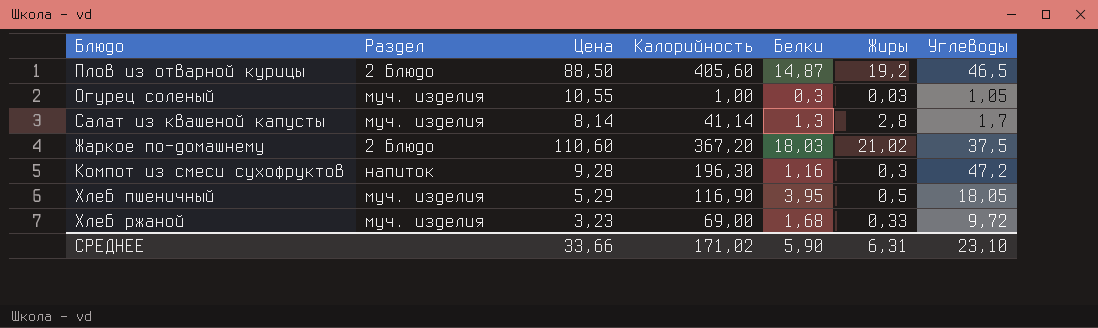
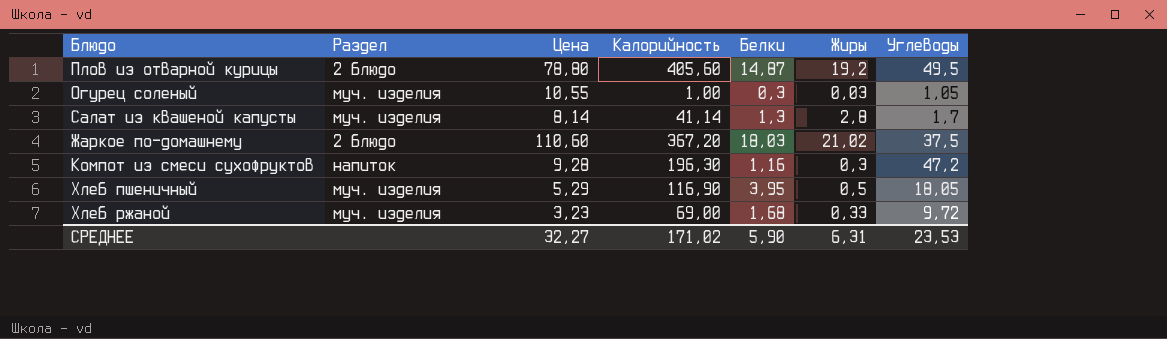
Плов из отварной курицы | Цена: 88,50 -> 78,80
Плов из отварной курицы | Углеводы: 46,5 -> 49,5
СРЕДНЕЕ | Цена: 33,66 -> 32,27
СРЕДНЕЕ | Углеводы: 23,10 -> 23,53

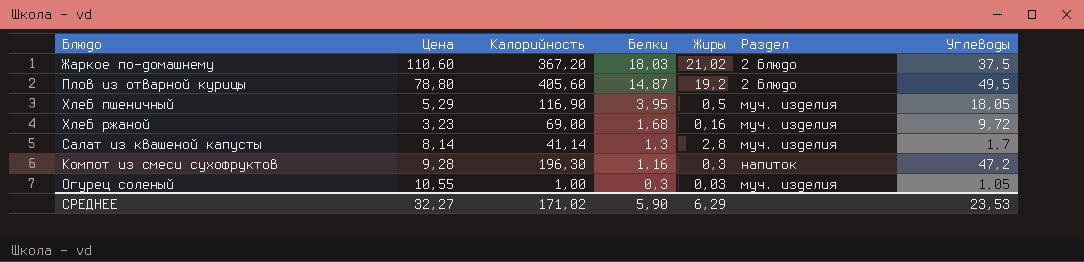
row order: none -> Белки descending
column Раздел | position: 2 -> 6
Хлеб ржаной | Жиры: 0,33 -> 0,16
СРЕДНЕЕ | Жиры: 6,31 -> 6,29

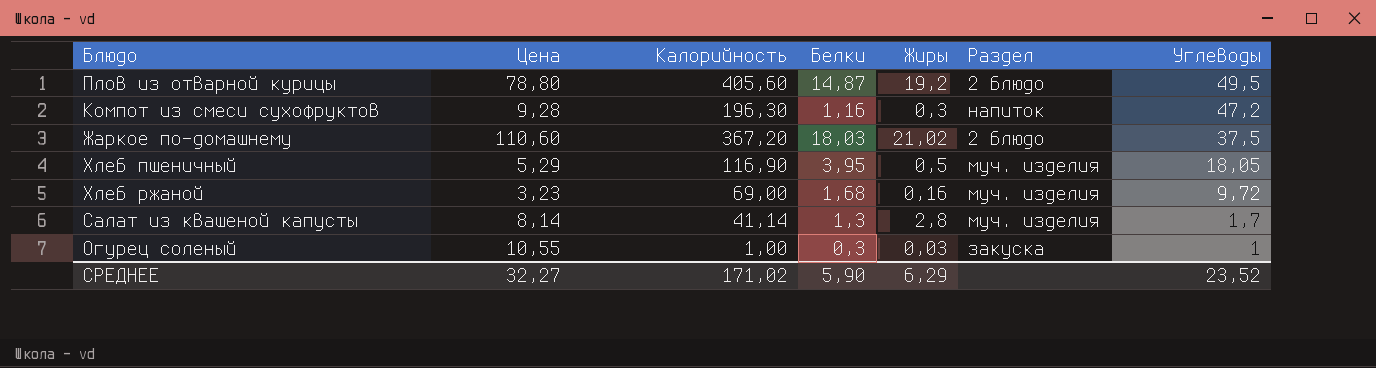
row order: Белки descending -> Углеводы descending
Огурец соленый | Раздел: муч. изделия -> закуска
Огурец соленый | Углеводы: 1,05 -> 1
СРЕДНЕЕ | Углеводы: 23,53 -> 23,52

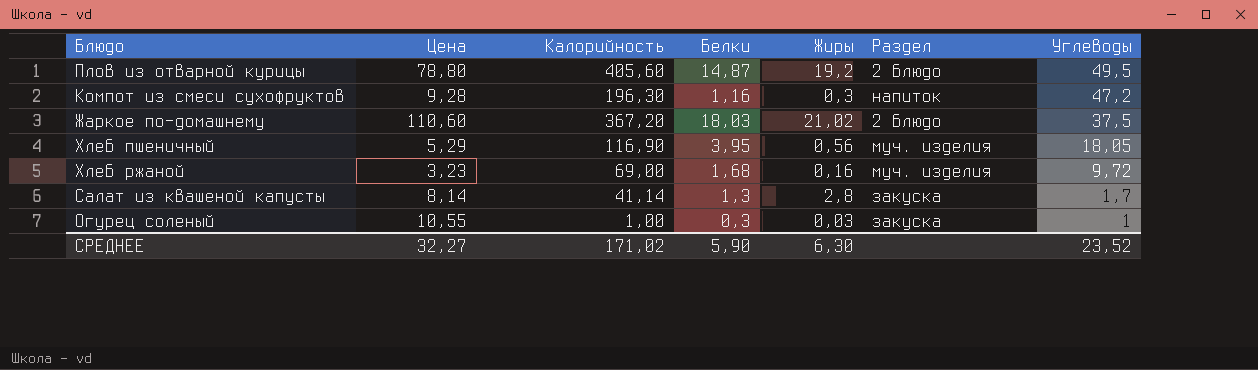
Хлеб пшеничный | Жиры: 0,5 -> 0,56
Салат из квашеной капусты | Раздел: муч. изделия -> закуска
СРЕДНЕЕ | Жиры: 6,29 -> 6,30

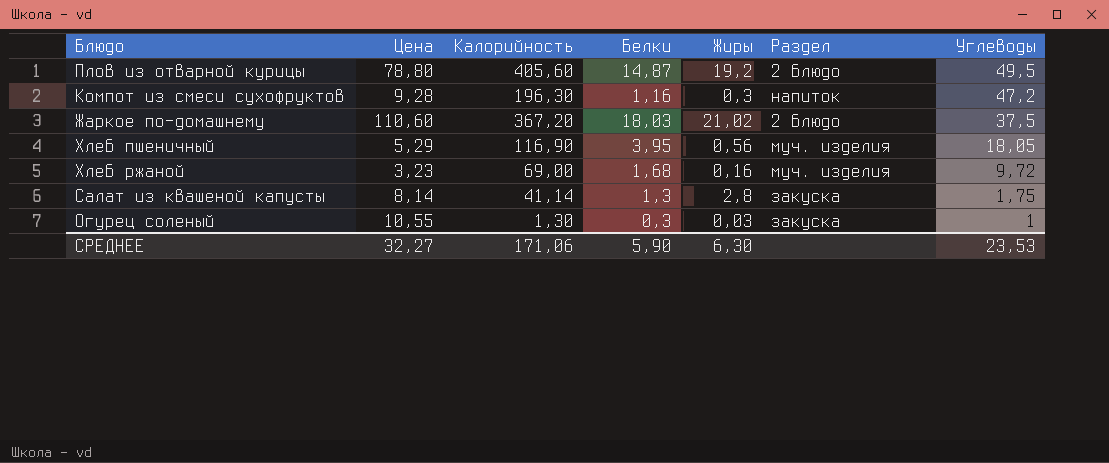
Салат из квашеной капусты | Углеводы: 1,7 -> 1,75
Огурец соленый | Калорийность: 1,00 -> 1,30
СРЕДНЕЕ | Калорийность: 171,02 -> 171,06
СРЕДНЕЕ | Углеводы: 23,52 -> 23,53

